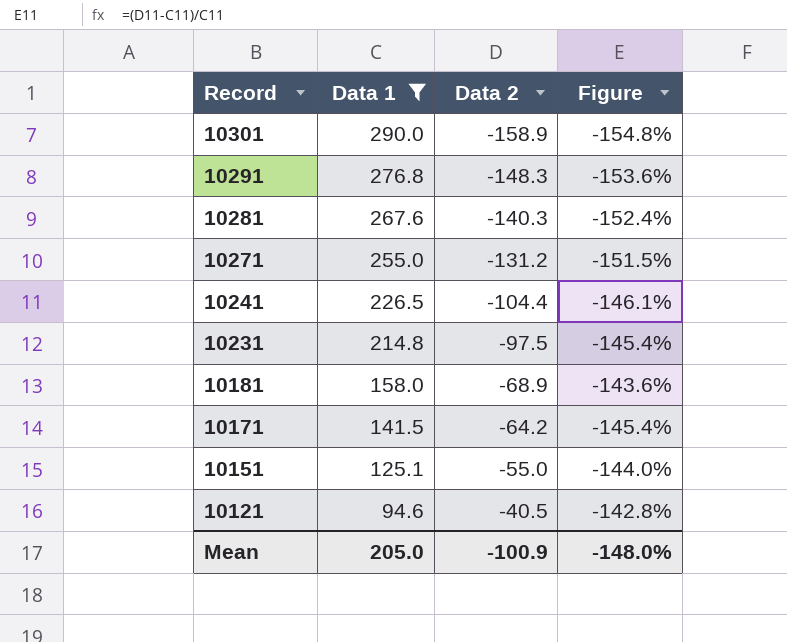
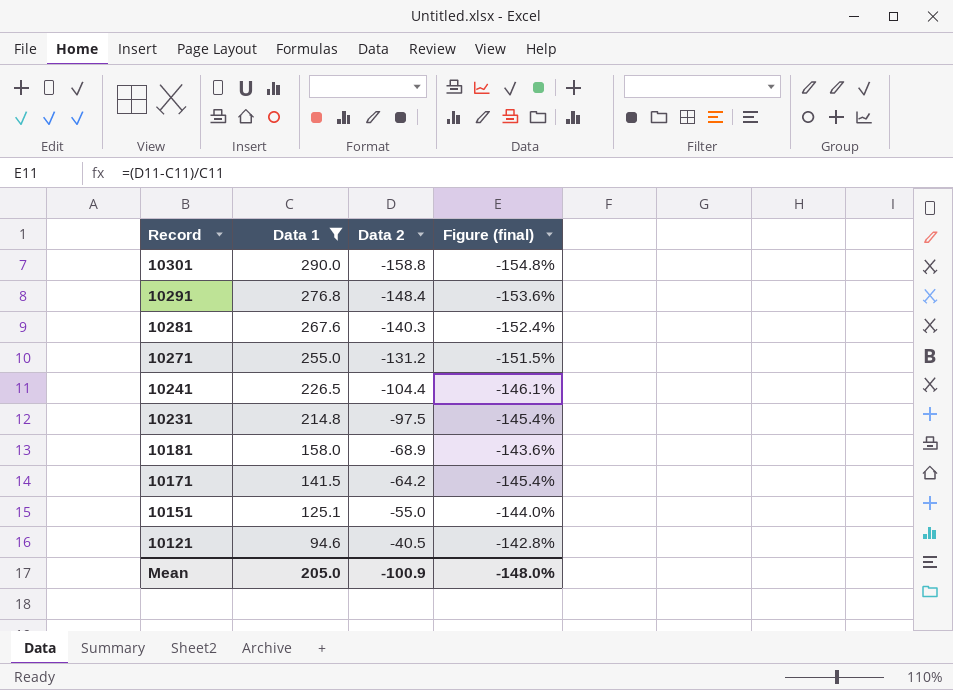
column name: Figure -> Figure (final)
10301 | Data 2: -158.9 -> -158.8
10291 | Data 2: -148.3 -> -148.4

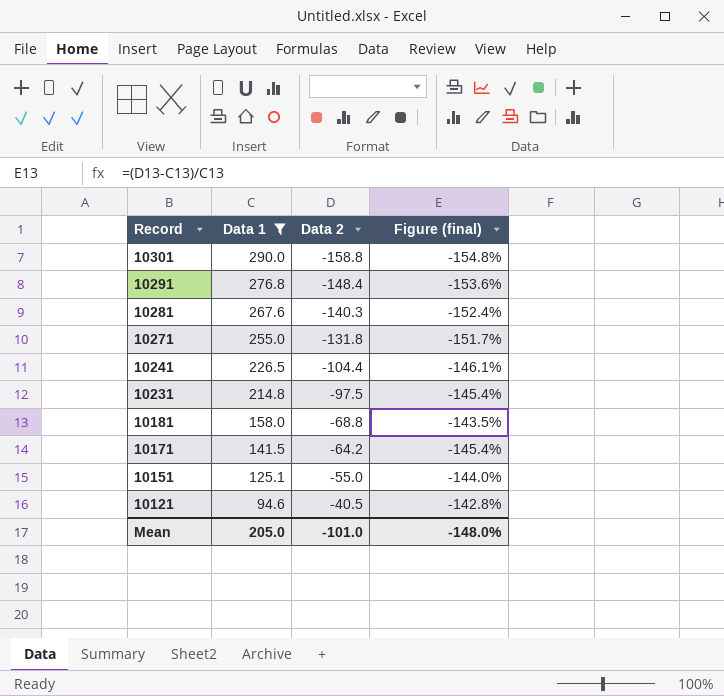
10271 | Data 2: -131.2 -> -131.8
10271 | Figure (final): -151.5% -> -151.7%
10181 | Data 2: -68.9 -> -68.8
10181 | Figure (final): -143.6% -> -143.5%
Mean | Data 2: -100.9 -> -101.0

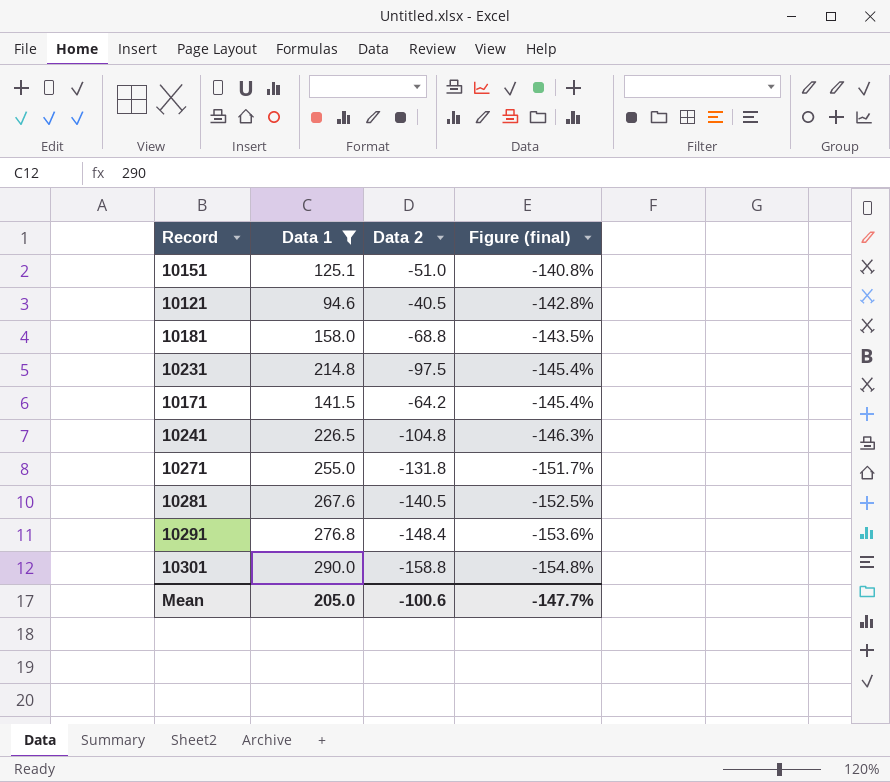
row order: Record descending -> Figure (final) descending
10151 | Data 2: -55.0 -> -51.0
10151 | Figure (final): -144.0% -> -140.8%
10241 | Data 2: -104.4 -> -104.8
10241 | Figure (final): -146.1% -> -146.3%
10281 | Data 2: -140.3 -> -140.5
10281 | Figure (final): -152.4% -> -152.5%
Mean | Data 2: -101.0 -> -100.6
Mean | Figure (final): -148.0% -> -147.7%

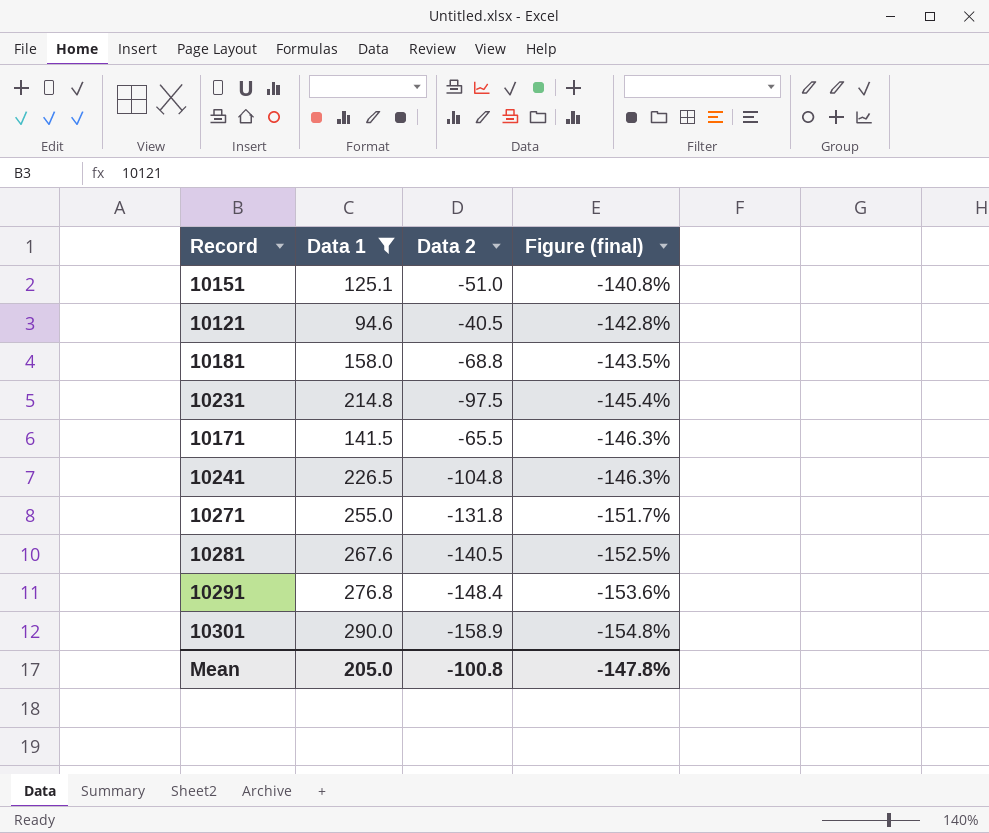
10171 | Data 2: -64.2 -> -65.5
10171 | Figure (final): -145.4% -> -146.3%
10301 | Data 2: -158.8 -> -158.9
Mean | Data 2: -100.6 -> -100.8
Mean | Figure (final): -147.7% -> -147.8%

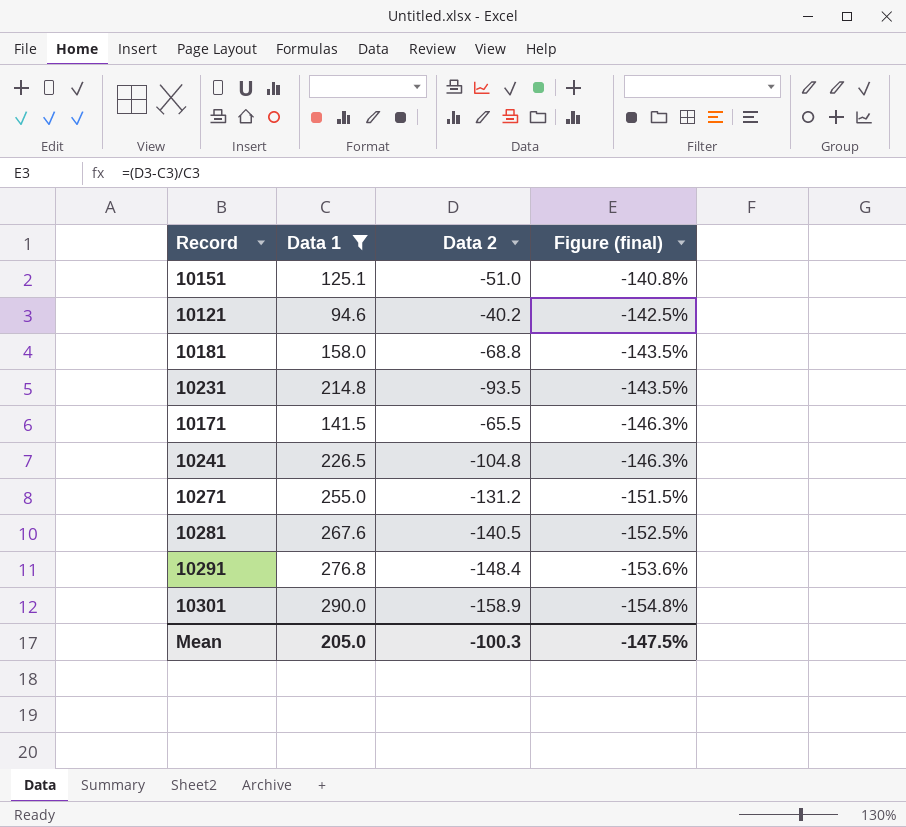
10121 | Data 2: -40.5 -> -40.2
10121 | Figure (final): -142.8% -> -142.5%
10231 | Data 2: -97.5 -> -93.5
10231 | Figure (final): -145.4% -> -143.5%
10271 | Data 2: -131.8 -> -131.2
10271 | Figure (final): -151.7% -> -151.5%
Mean | Data 2: -100.8 -> -100.3
Mean | Figure (final): -147.8% -> -147.5%

